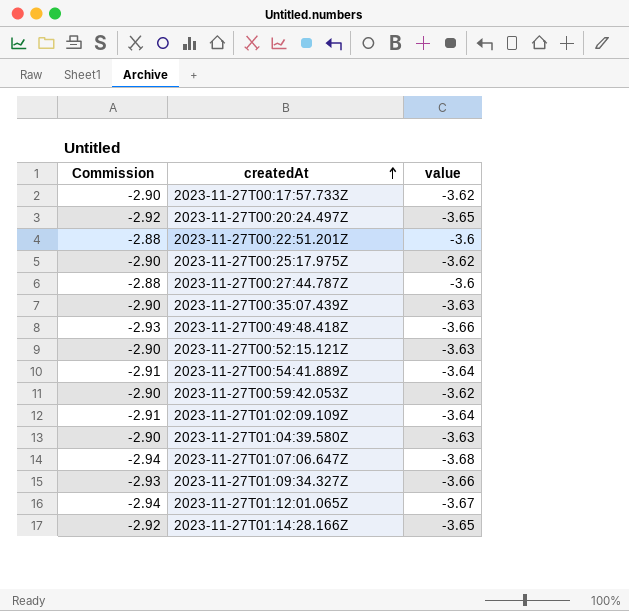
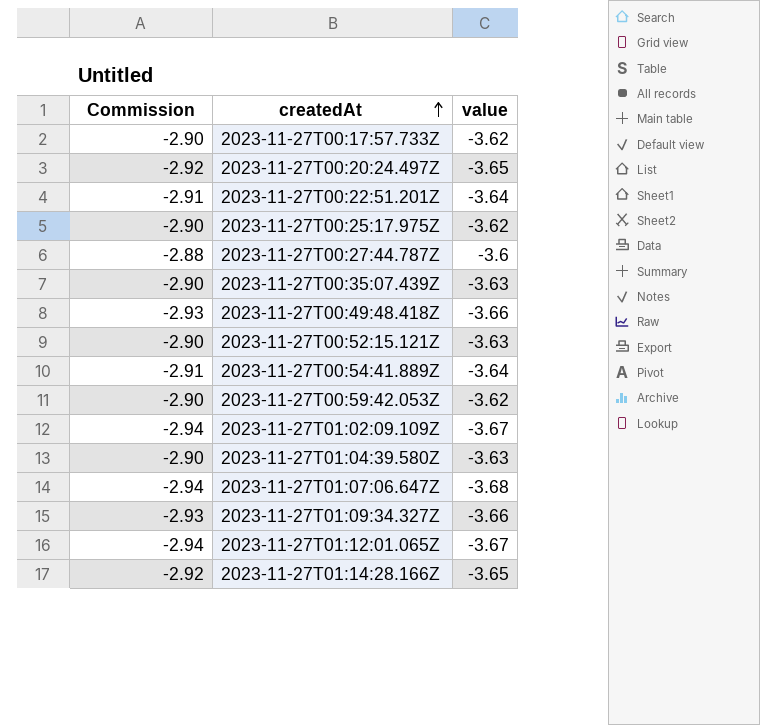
2023-11-27T00:22:51.201Z | Commission: -2.88 -> -2.91
2023-11-27T00:22:51.201Z | value: -3.6 -> -3.64
2023-11-27T01:02:09.109Z | Commission: -2.91 -> -2.94
2023-11-27T01:02:09.109Z | value: -3.64 -> -3.67

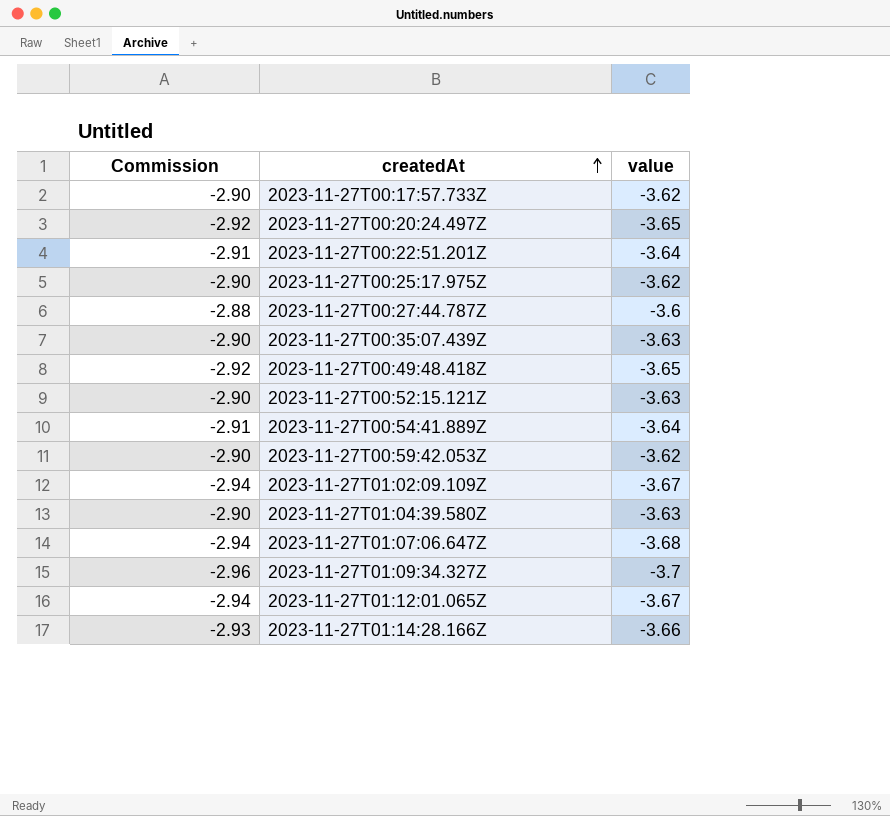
2023-11-27T00:49:48.418Z | Commission: -2.93 -> -2.92
2023-11-27T00:49:48.418Z | value: -3.66 -> -3.65
2023-11-27T01:09:34.327Z | Commission: -2.93 -> -2.96
2023-11-27T01:09:34.327Z | value: -3.66 -> -3.7
2023-11-27T01:14:28.166Z | Commission: -2.92 -> -2.93
2023-11-27T01:14:28.166Z | value: -3.65 -> -3.66

